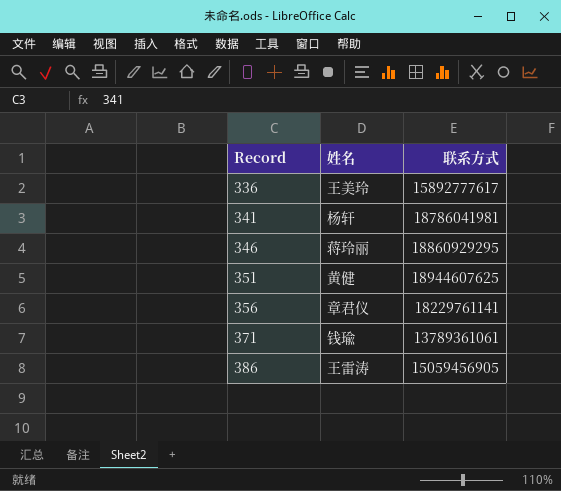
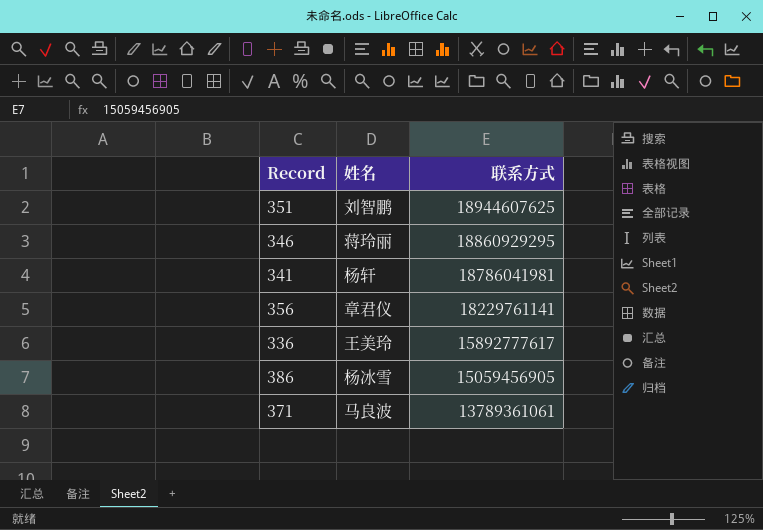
row order: Record ascending -> 联系方式 descending
351 | 姓名: 黄健 -> 刘智鹏
386 | 姓名: 王雷涛 -> 杨冰雪
371 | 姓名: 钱瑜 -> 马良波

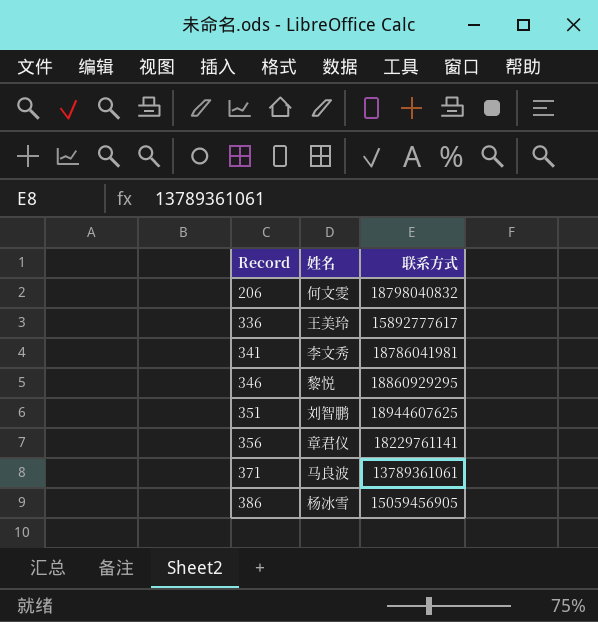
row order: 联系方式 descending -> Record ascending
row 206: none -> 何文雯 | 18798040832
341 | 姓名: 杨轩 -> 李文秀
346 | 姓名: 蒋玲丽 -> 黎悦

